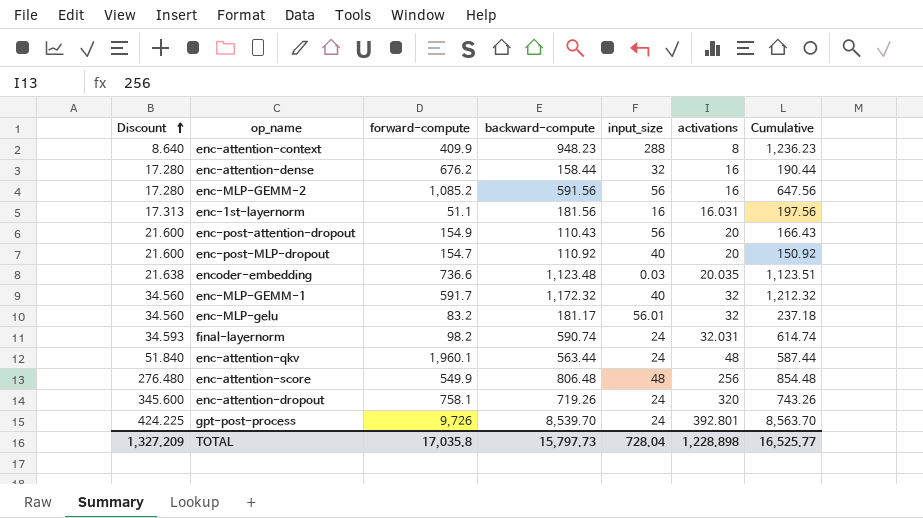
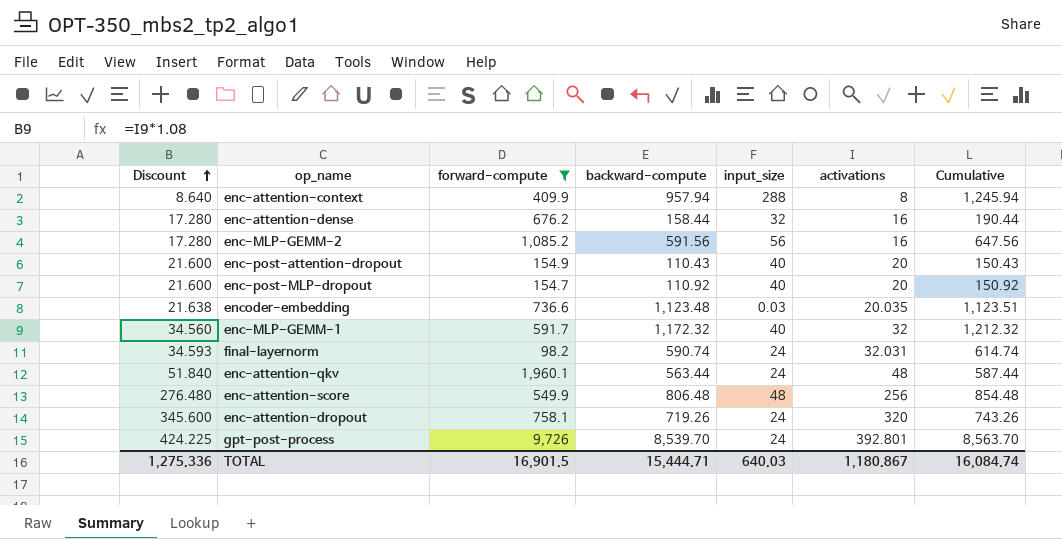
filter: none -> forward-compute >= 98.2
enc-attention-context | backward-compute: 948.23 -> 957.94
enc-attention-context | Cumulative: 1,236.23 -> 1,245.94
enc-post-attention-dropout | input_size: 56 -> 40
enc-post-attention-dropout | Cumulative: 166.43 -> 150.43
TOTAL | Discount: 1,327.209 -> 1,275.336
TOTAL | forward-compute: 17,035.8 -> 16,901.5
TOTAL | backward-compute: 15,797.73 -> 15,444.71
TOTAL | input_size: 728.04 -> 640.03
TOTAL | activations: 1,228.898 -> 1,180.867
TOTAL | Cumulative: 16,525.77 -> 16,084.74

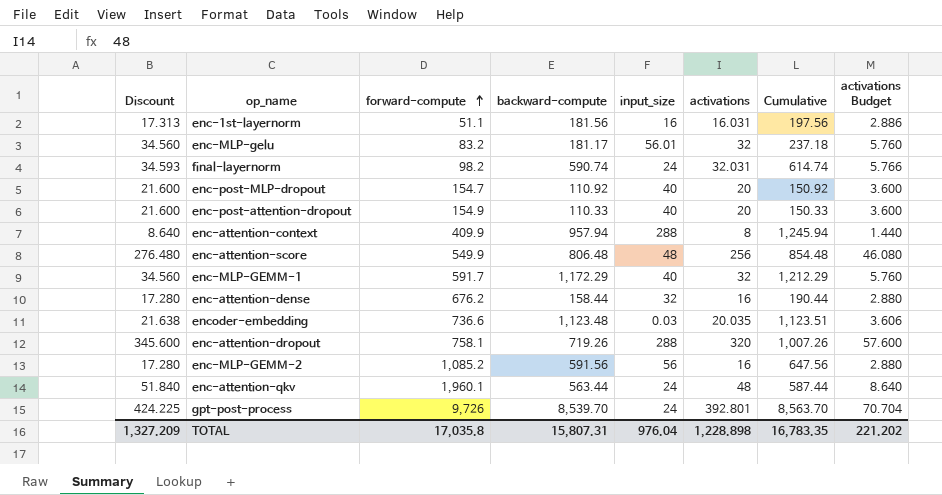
filter: forward-compute >= 98.2 -> none
row order: Discount ascending -> forward-compute ascending
column activations Budget | formula: none -> [activations] * 0.18
enc-post-attention-dropout | backward-compute: 110.43 -> 110.33
enc-post-attention-dropout | Cumulative: 150.43 -> 150.33
enc-MLP-GEMM-1 | backward-compute: 1,172.32 -> 1,172.29
enc-MLP-GEMM-1 | Cumulative: 1,212.32 -> 1,212.29
enc-attention-dropout | input_size: 24 -> 288
enc-attention-dropout | Cumulative: 743.26 -> 1,007.26
TOTAL | Discount: 1,275.336 -> 1,327.209
TOTAL | forward-compute: 16,901.5 -> 17,035.8
TOTAL | backward-compute: 15,444.71 -> 15,807.31
TOTAL | input_size: 640.03 -> 976.04
TOTAL | activations: 1,180.867 -> 1,228.898
TOTAL | Cumulative: 16,084.74 -> 16,783.35

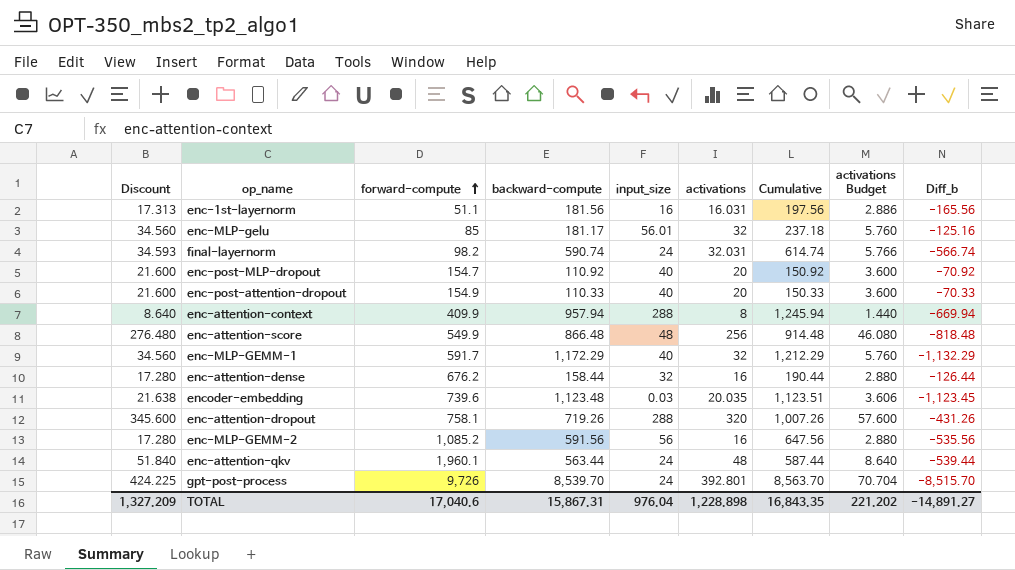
column Diff_b | formula: none -> [input_size] - [backward-compute]
enc-MLP-gelu | forward-compute: 83.2 -> 85
enc-attention-score | backward-compute: 806.48 -> 866.48
enc-attention-score | Cumulative: 854.48 -> 914.48
encoder-embedding | forward-compute: 736.6 -> 739.6
TOTAL | forward-compute: 17,035.8 -> 17,040.6
TOTAL | backward-compute: 15,807.31 -> 15,867.31
TOTAL | Cumulative: 16,783.35 -> 16,843.35

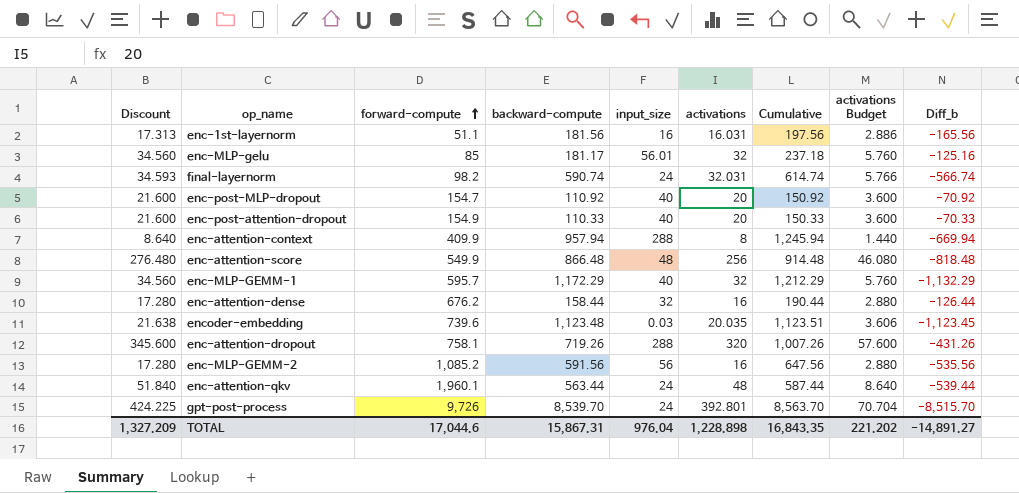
enc-MLP-GEMM-1 | forward-compute: 591.7 -> 595.7
TOTAL | forward-compute: 17,040.6 -> 17,044.6

